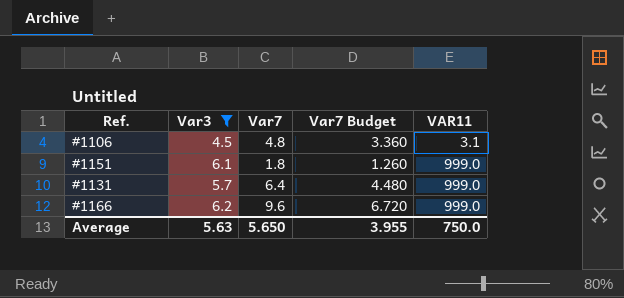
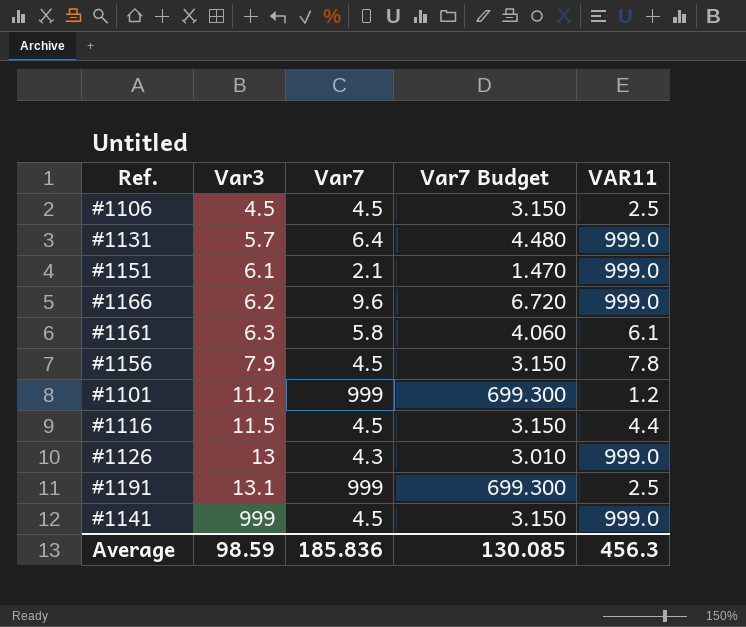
filter: Var3 <= 6.2 -> none
row order: VAR11 ascending -> Var3 ascending
#1106 | Var7: 4.8 -> 4.5
#1106 | Var7 Budget: 3.360 -> 3.150
#1106 | VAR11: 3.1 -> 2.5
#1151 | Var7: 1.8 -> 2.1
#1151 | Var7 Budget: 1.260 -> 1.470
Average | Var3: 5.63 -> 98.59
Average | Var7: 5.650 -> 185.836
Average | Var7 Budget: 3.955 -> 130.085
Average | VAR11: 750.0 -> 456.3

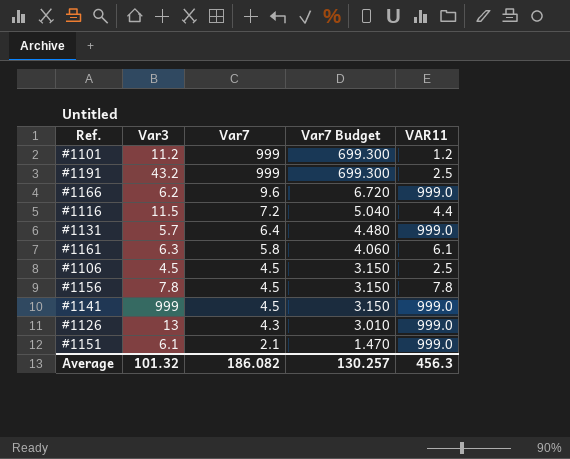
row order: Var3 ascending -> Var7 descending
#1191 | Var3: 13.1 -> 43.2
#1116 | Var7: 4.5 -> 7.2
#1116 | Var7 Budget: 3.150 -> 5.040
#1156 | Var3: 7.9 -> 7.8
Average | Var3: 98.59 -> 101.32
Average | Var7: 185.836 -> 186.082
Average | Var7 Budget: 130.085 -> 130.257

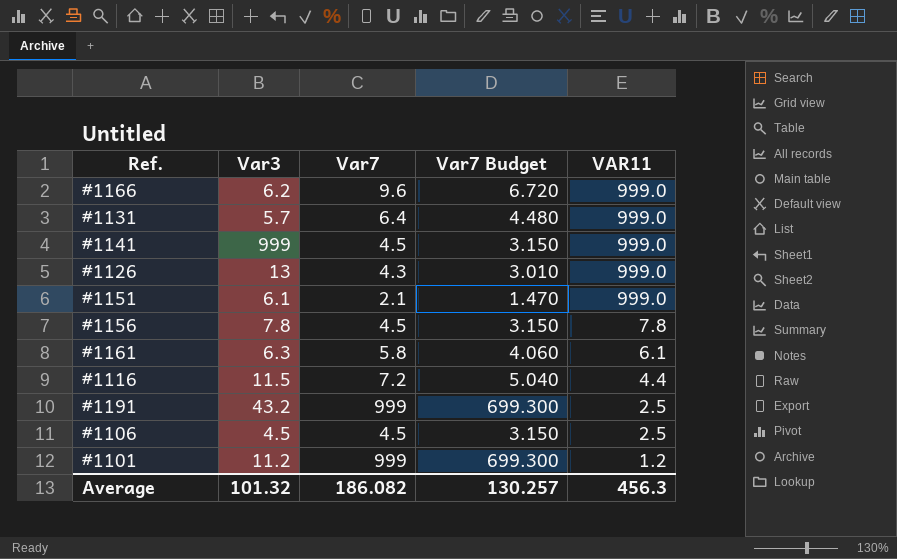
row order: Var7 descending -> VAR11 descending

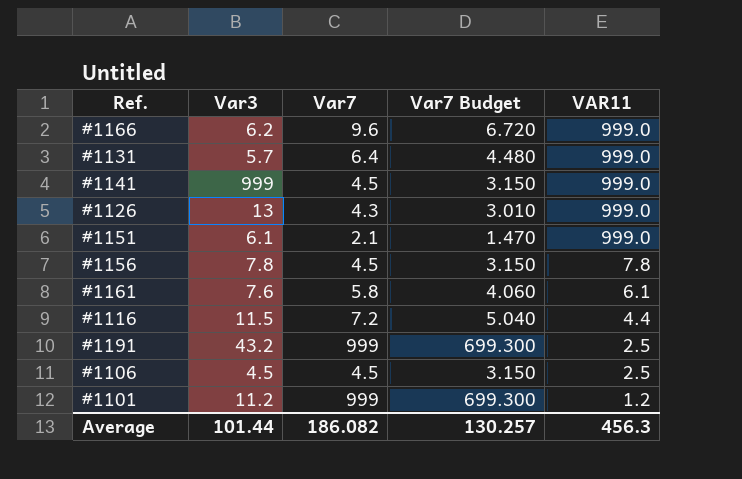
#1161 | Var3: 6.3 -> 7.6
Average | Var3: 101.32 -> 101.44

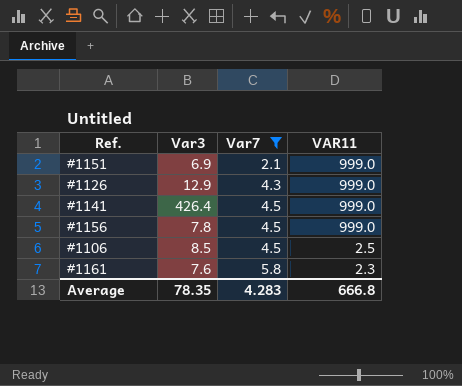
filter: none -> Var7 <= 5.8
row order: VAR11 descending -> Var7 ascending
column Var7 Budget | formula: [Var7] * 0.7 -> none
#1151 | Var3: 6.1 -> 6.9
#1126 | Var3: 13 -> 12.9
#1141 | Var3: 999 -> 426.4
#1156 | VAR11: 7.8 -> 999.0
#1106 | Var3: 4.5 -> 8.5
#1161 | VAR11: 6.1 -> 2.3
Average | Var3: 101.44 -> 78.35
Average | Var7: 186.082 -> 4.283
Average | VAR11: 456.3 -> 666.8

